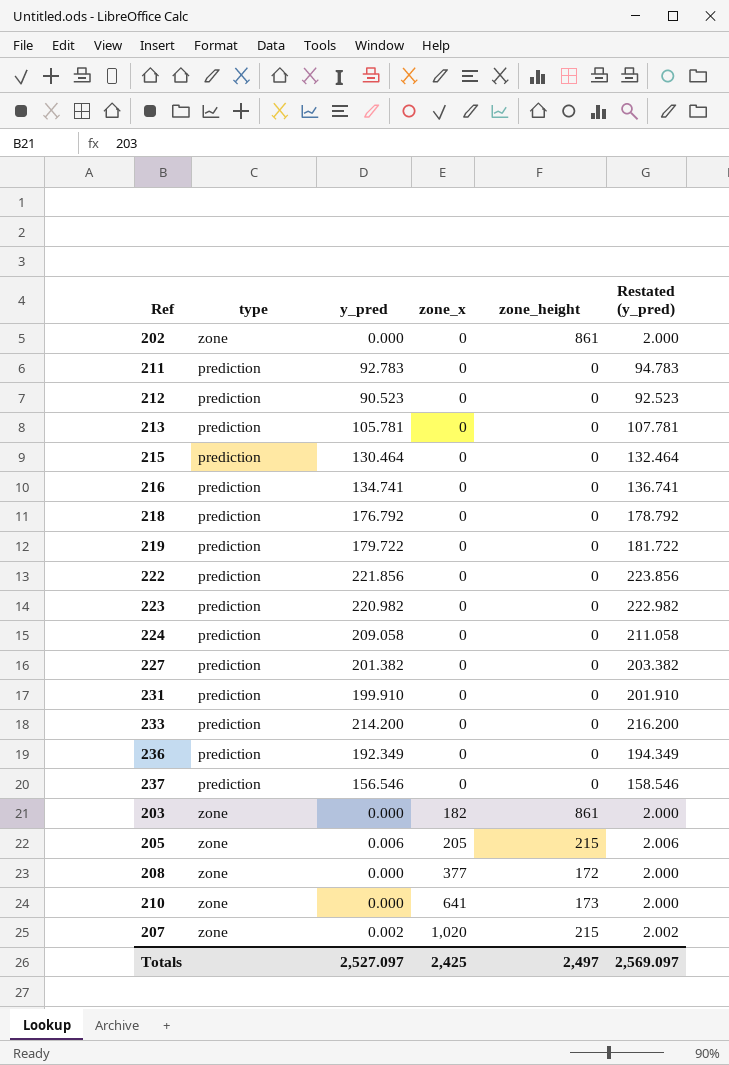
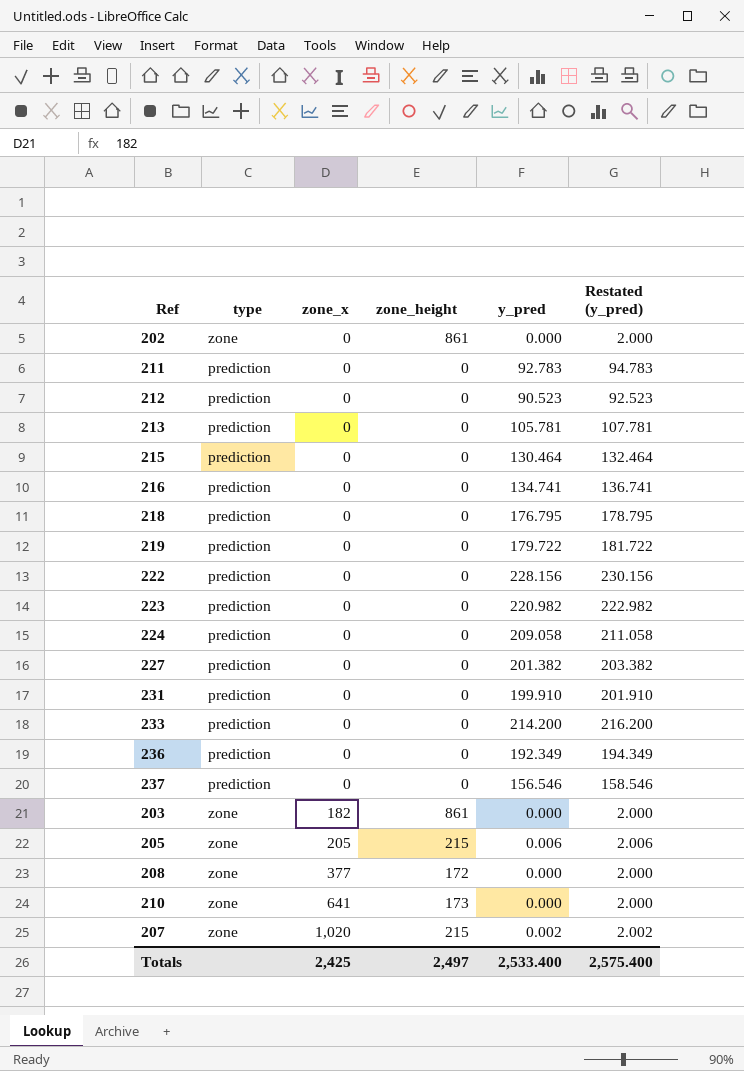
column y_pred | position: 3 -> 5
218 | y_pred: 176.792 -> 176.795
218 | Restated (y_pred): 178.792 -> 178.795
222 | y_pred: 221.856 -> 228.156
222 | Restated (y_pred): 223.856 -> 230.156
Totals | y_pred: 2,527.097 -> 2,533.400
Totals | Restated (y_pred): 2,569.097 -> 2,575.400

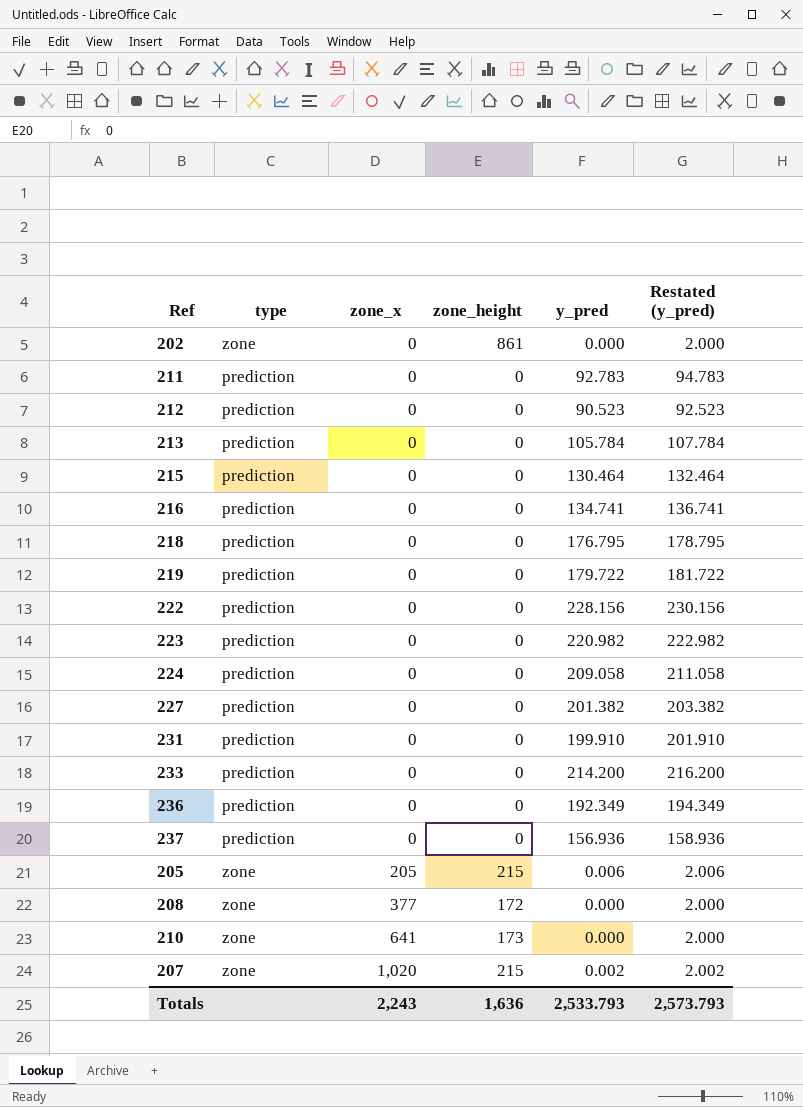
row 203: zone | 182 | 861 | 0.000 | 2.000 -> none
213 | y_pred: 105.781 -> 105.784
213 | Restated (y_pred): 107.781 -> 107.784
237 | y_pred: 156.546 -> 156.936
237 | Restated (y_pred): 158.546 -> 158.936
Totals | zone_x: 2,425 -> 2,243
Totals | zone_height: 2,497 -> 1,636
Totals | y_pred: 2,533.400 -> 2,533.793
Totals | Restated (y_pred): 2,575.400 -> 2,573.793

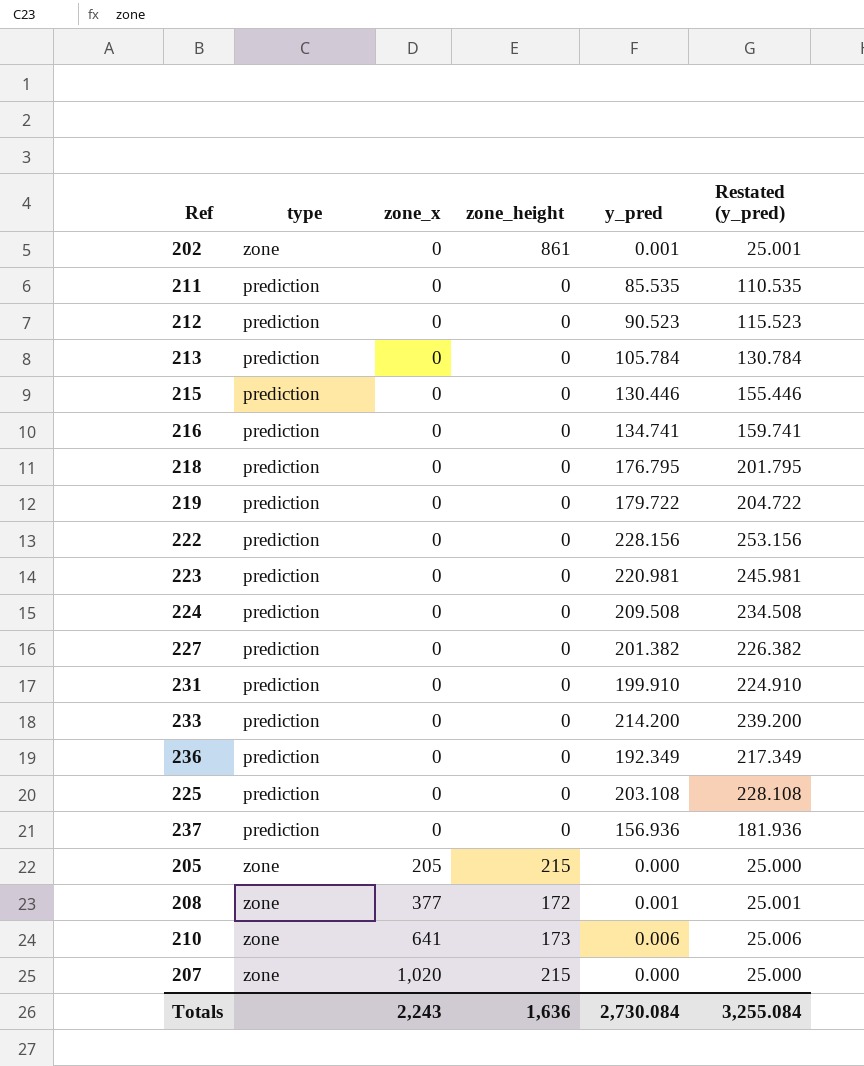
column Restated (y_pred) | formula: [y_pred] + 2 -> [y_pred] + 25
202 | y_pred: 0.000 -> 0.001
211 | y_pred: 92.783 -> 85.535
215 | y_pred: 130.464 -> 130.446
223 | y_pred: 220.982 -> 220.981
224 | y_pred: 209.058 -> 209.508
row 225: none -> prediction | 0 | 0 | 203.108 | 228.108
205 | y_pred: 0.006 -> 0.000
208 | y_pred: 0.000 -> 0.001
210 | y_pred: 0.000 -> 0.006
207 | y_pred: 0.002 -> 0.000
Totals | y_pred: 2,533.793 -> 2,730.084
Totals | Restated (y_pred): 2,573.793 -> 3,255.084

